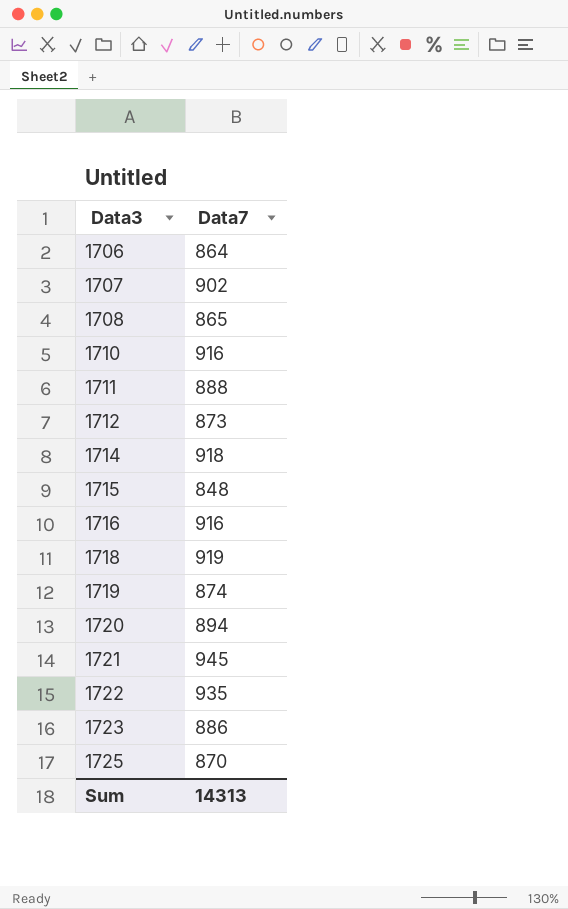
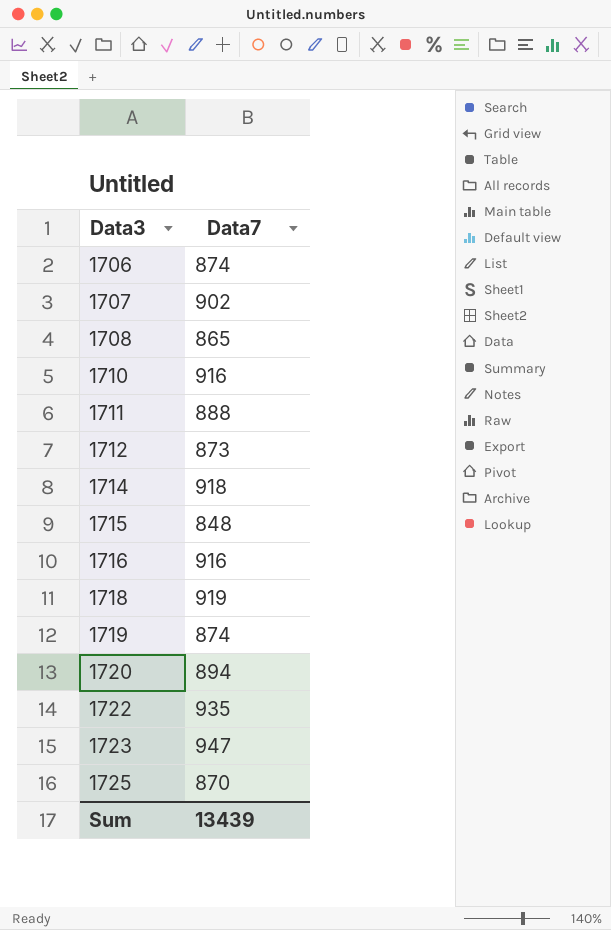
row 1721: 945 -> none
1706 | Data7: 864 -> 874
1723 | Data7: 886 -> 947
Sum | Data7: 14313 -> 13439

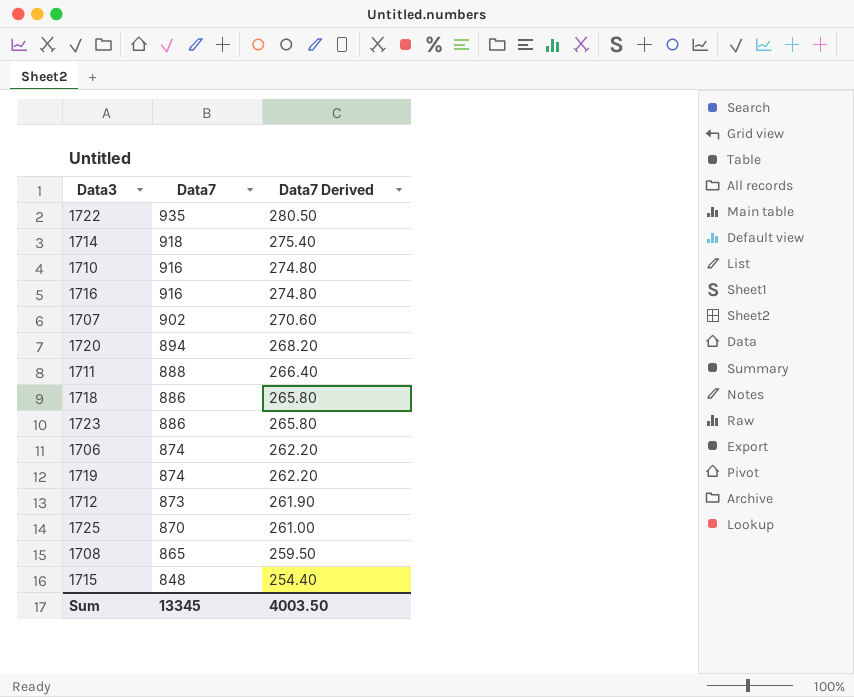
row order: Data3 ascending -> Data7 descending
column Data7 Derived | formula: none -> [Data7] * 0.3
1718 | Data7: 919 -> 886
1723 | Data7: 947 -> 886
Sum | Data7: 13439 -> 13345

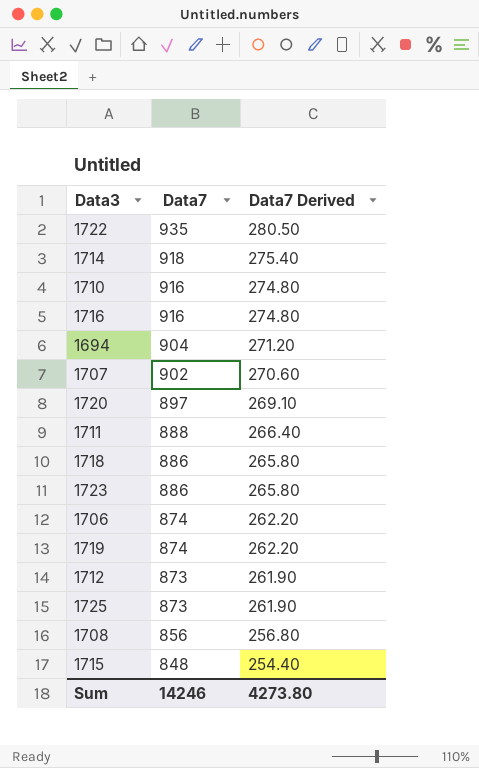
row 1694: none -> 904 | 271.20
1720 | Data7: 894 -> 897
1720 | Data7 Derived: 268.20 -> 269.10
1725 | Data7: 870 -> 873
1725 | Data7 Derived: 261.00 -> 261.90
1708 | Data7: 865 -> 856
1708 | Data7 Derived: 259.50 -> 256.80
Sum | Data7: 13345 -> 14246
Sum | Data7 Derived: 4003.50 -> 4273.80

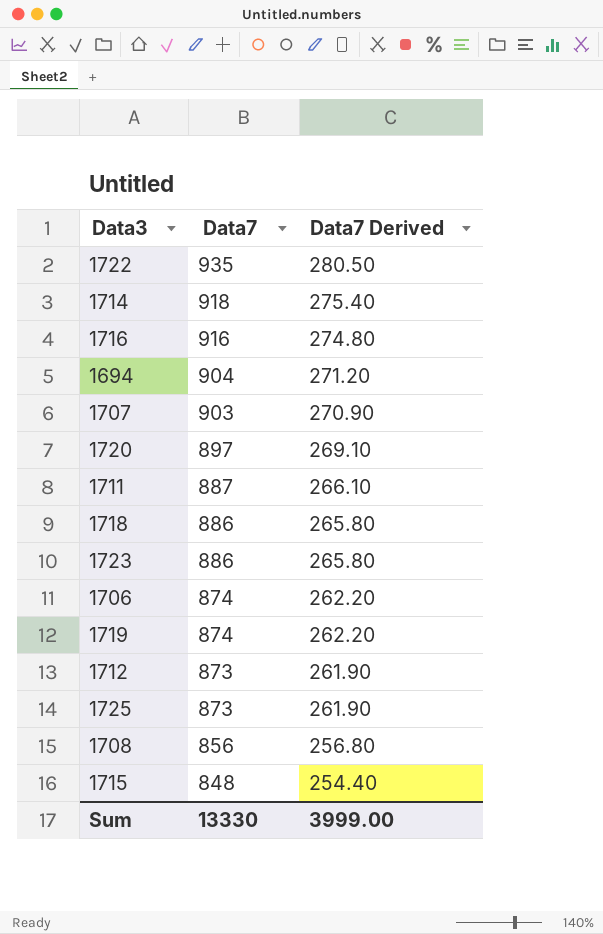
row 1710: 916 | 274.80 -> none
1707 | Data7: 902 -> 903
1707 | Data7 Derived: 270.60 -> 270.90
1711 | Data7: 888 -> 887
1711 | Data7 Derived: 266.40 -> 266.10
Sum | Data7: 14246 -> 13330
Sum | Data7 Derived: 4273.80 -> 3999.00

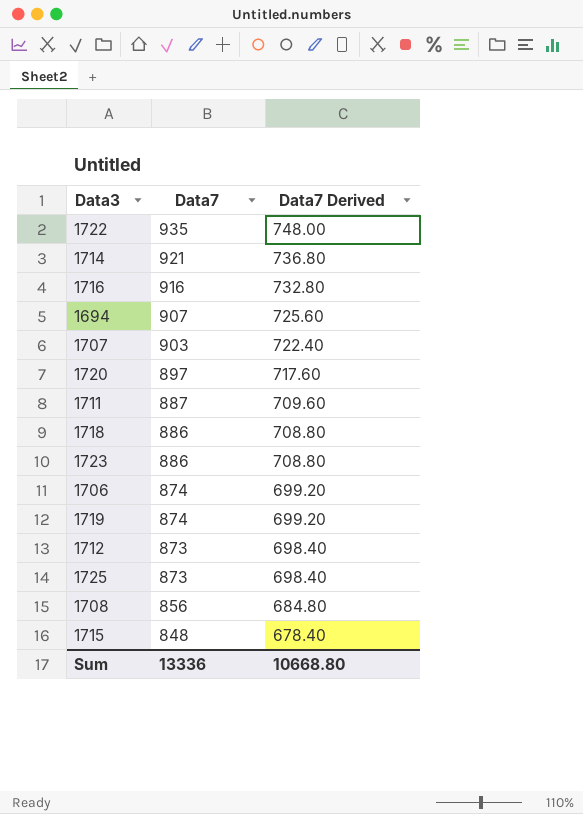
column Data7 Derived | formula: [Data7] * 0.3 -> [Data7] * 0.8
1714 | Data7: 918 -> 921
1694 | Data7: 904 -> 907
Sum | Data7: 13330 -> 13336
Sum | Data7 Derived: 3999.00 -> 10668.80

